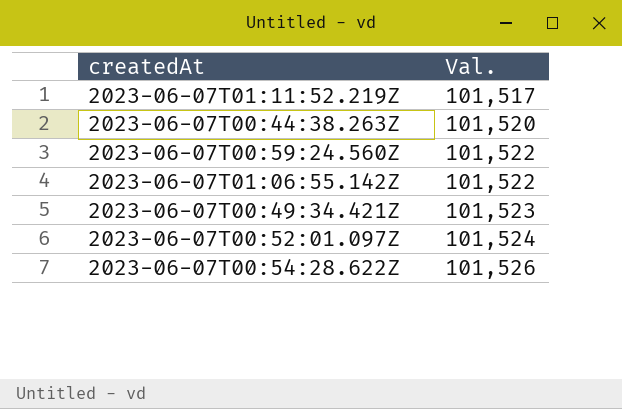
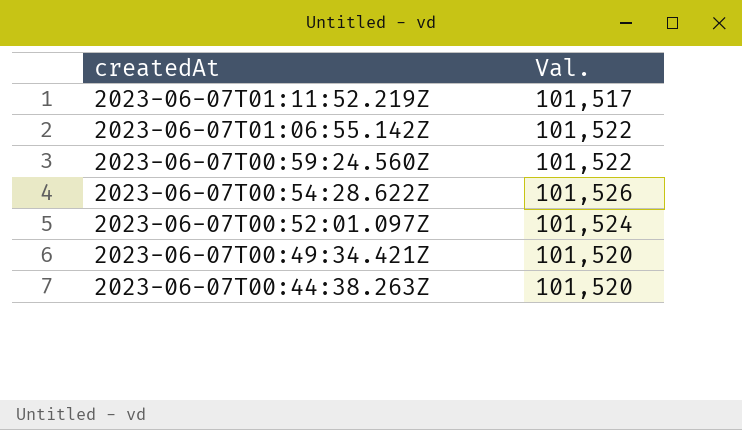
row order: Val. ascending -> createdAt descending
2023-06-07T00:49:34.421Z | Val.: 101,523 -> 101,520

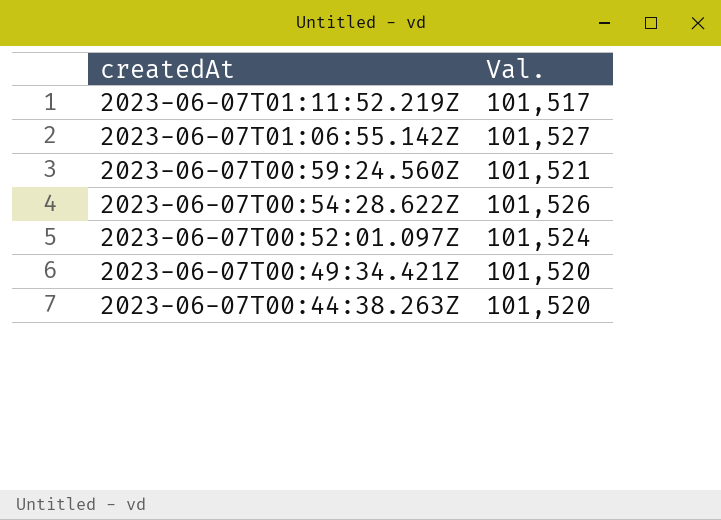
2023-06-07T01:06:55.142Z | Val.: 101,522 -> 101,527
2023-06-07T00:59:24.560Z | Val.: 101,522 -> 101,521

